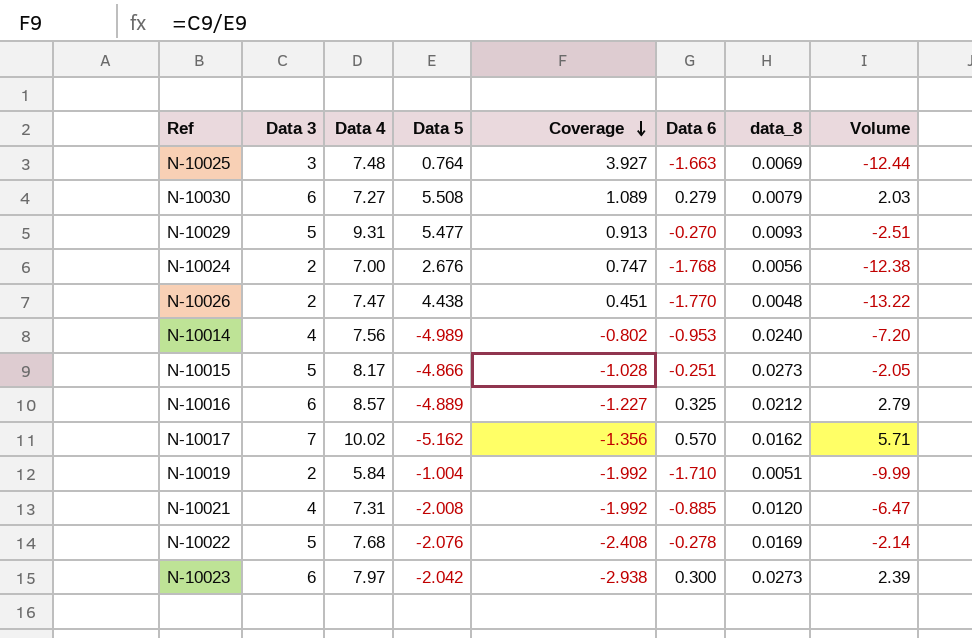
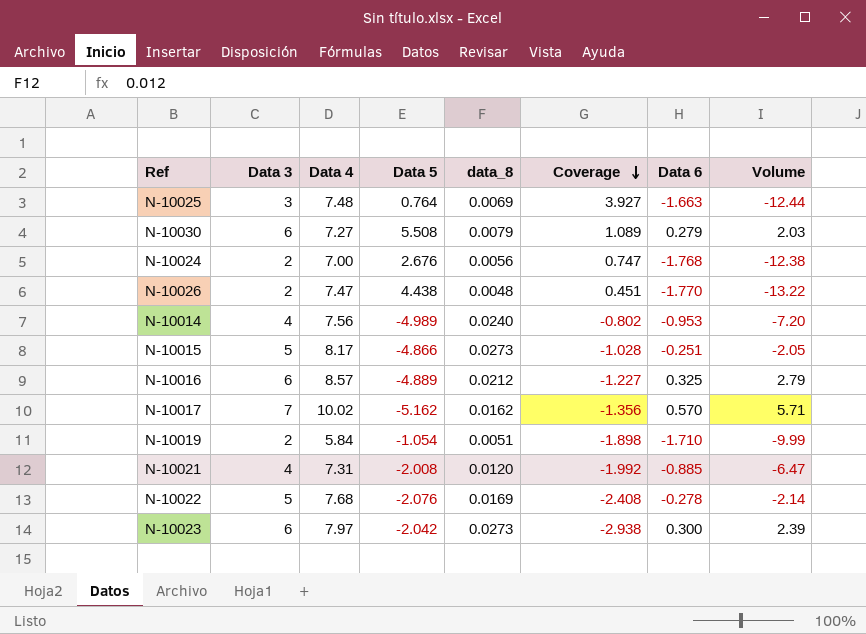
column data_8 | position: 7 -> 5
row N-10029: 5 | 9.31 | 5.477 | 0.913 | -0.270 | 0.0093 | -2.51 -> none
N-10019 | Data 5: -1.004 -> -1.054
N-10019 | Coverage: -1.992 -> -1.898

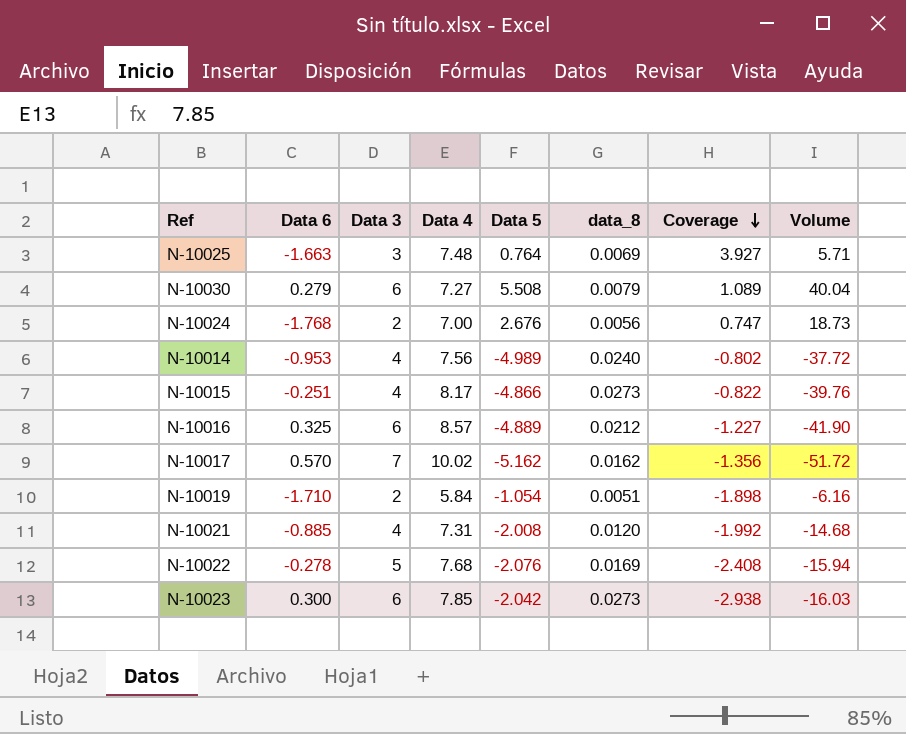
column Data 6 | position: 7 -> 2
column Volume | formula: [Data 4] * [Data 6] -> [Data 4] * [Data 5]
row N-10026: 2 | 7.47 | 4.438 | 0.0048 | 0.451 | -1.770 | -13.22 -> none
N-10015 | Data 3: 5 -> 4
N-10015 | Coverage: -1.028 -> -0.822
N-10023 | Data 4: 7.97 -> 7.85

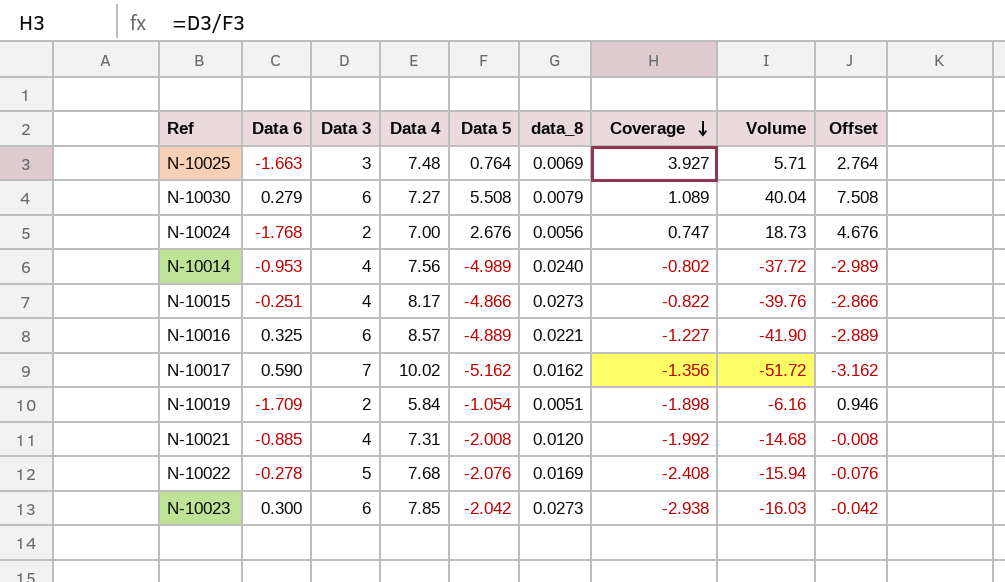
column Offset | formula: none -> [Data 5] + 2
N-10016 | data_8: 0.0212 -> 0.0221
N-10017 | Data 6: 0.570 -> 0.590
N-10019 | Data 6: -1.710 -> -1.709

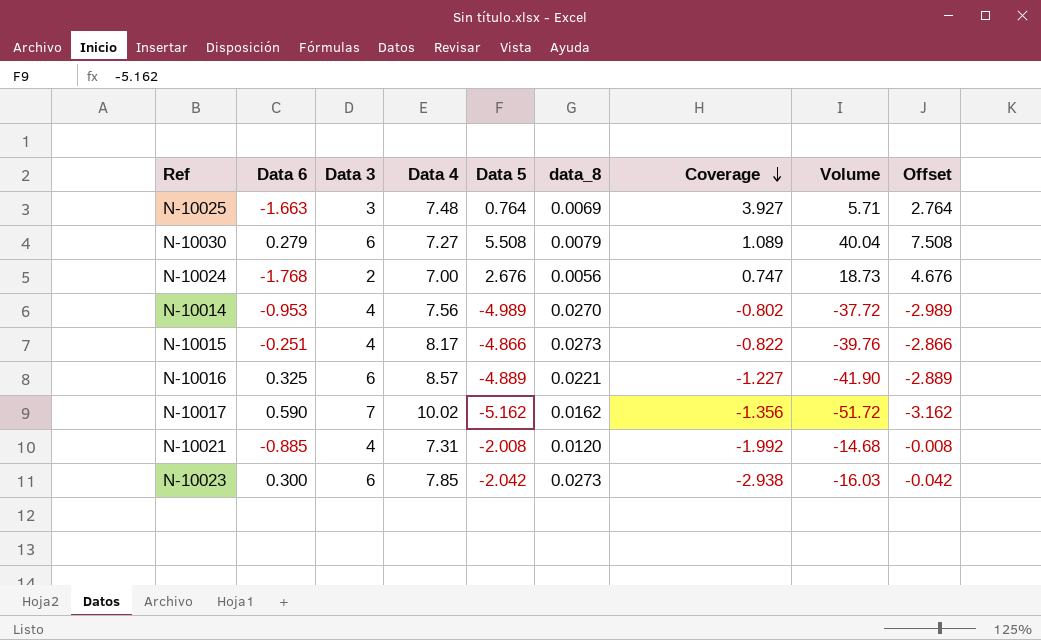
row N-10019: -1.709 | 2 | 5.84 | -1.054 | 0.0051 | -1.898 | -6.16 | 0.946 -> none
row N-10022: -0.278 | 5 | 7.68 | -2.076 | 0.0169 | -2.408 | -15.94 | -0.076 -> none
N-10014 | data_8: 0.0240 -> 0.0270

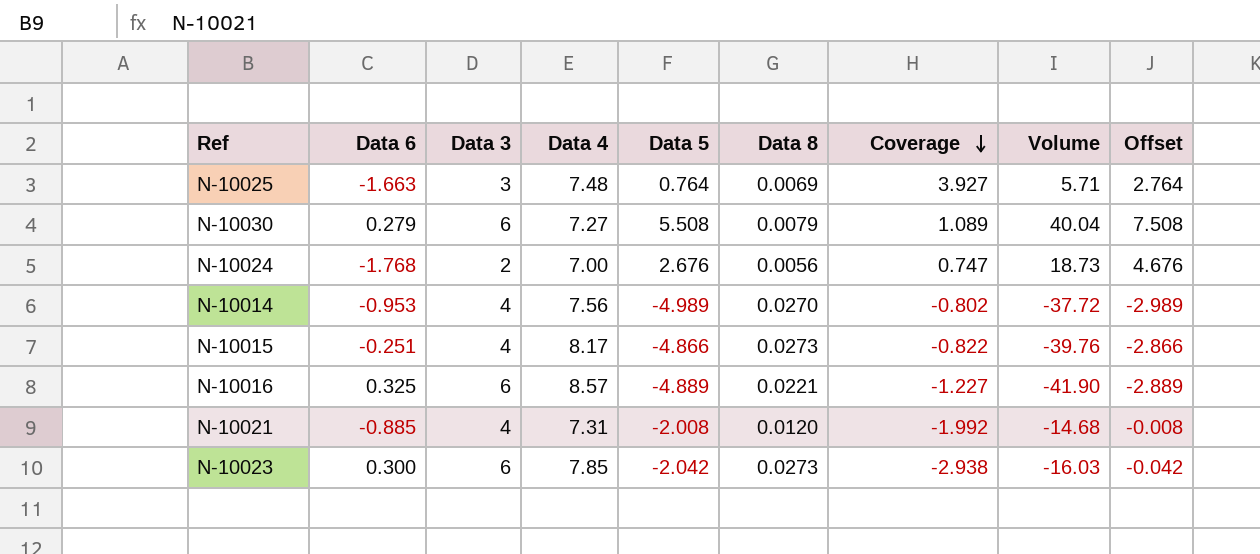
column name: data_8 -> Data 8
row N-10017: 0.590 | 7 | 10.02 | -5.162 | 0.0162 | -1.356 | -51.72 | -3.162 -> none

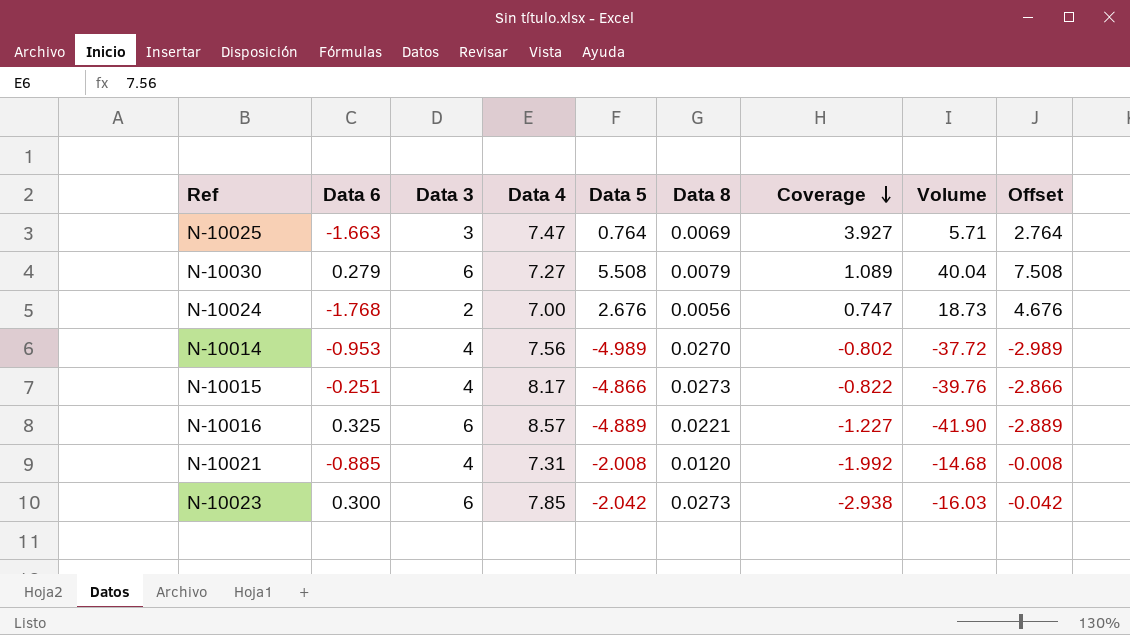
N-10025 | Data 4: 7.48 -> 7.47

